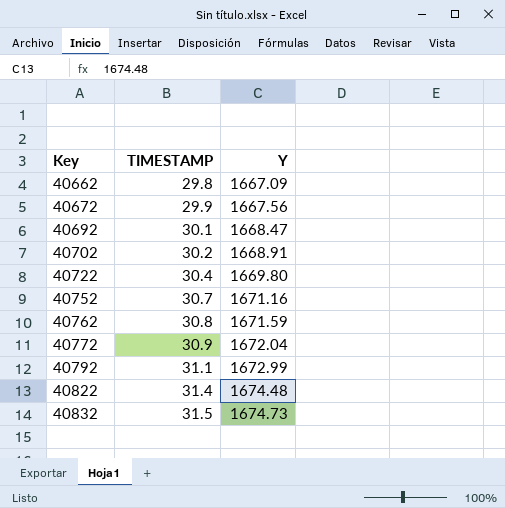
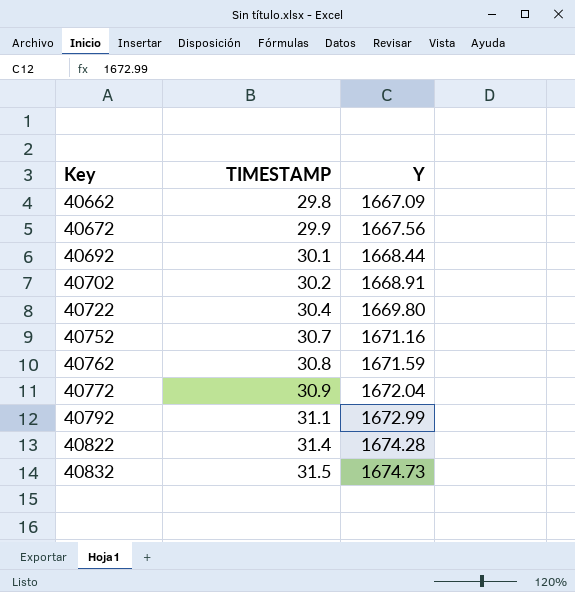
40692 | Y: 1668.47 -> 1668.44
40822 | Y: 1674.48 -> 1674.28

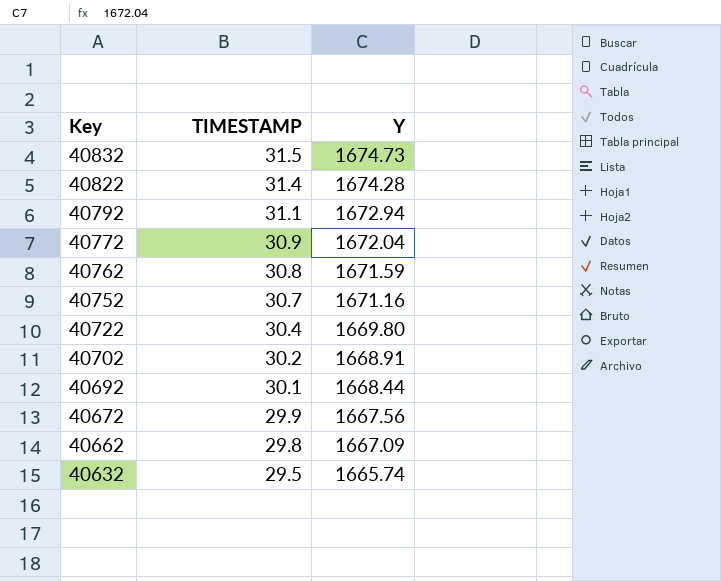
row order: Key ascending -> Key descending
40792 | Y: 1672.99 -> 1672.94
row 40632: none -> 29.5 | 1665.74

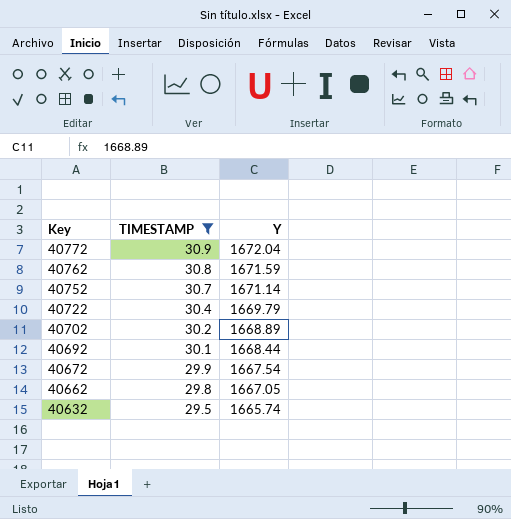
filter: none -> TIMESTAMP <= 30.9
40752 | Y: 1671.16 -> 1671.14
40722 | Y: 1669.80 -> 1669.79
40702 | Y: 1668.91 -> 1668.89
40672 | Y: 1667.56 -> 1667.54
40662 | Y: 1667.09 -> 1667.05

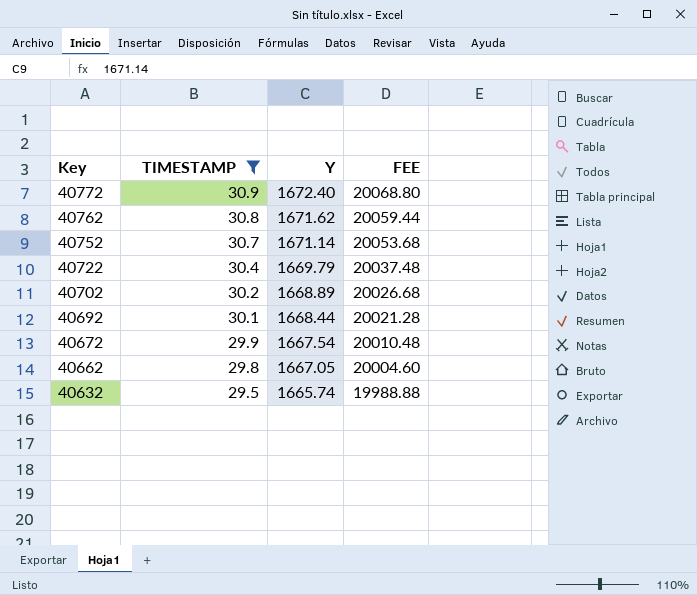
column FEE | formula: none -> [Y] * 12
40772 | Y: 1672.04 -> 1672.40
40762 | Y: 1671.59 -> 1671.62

